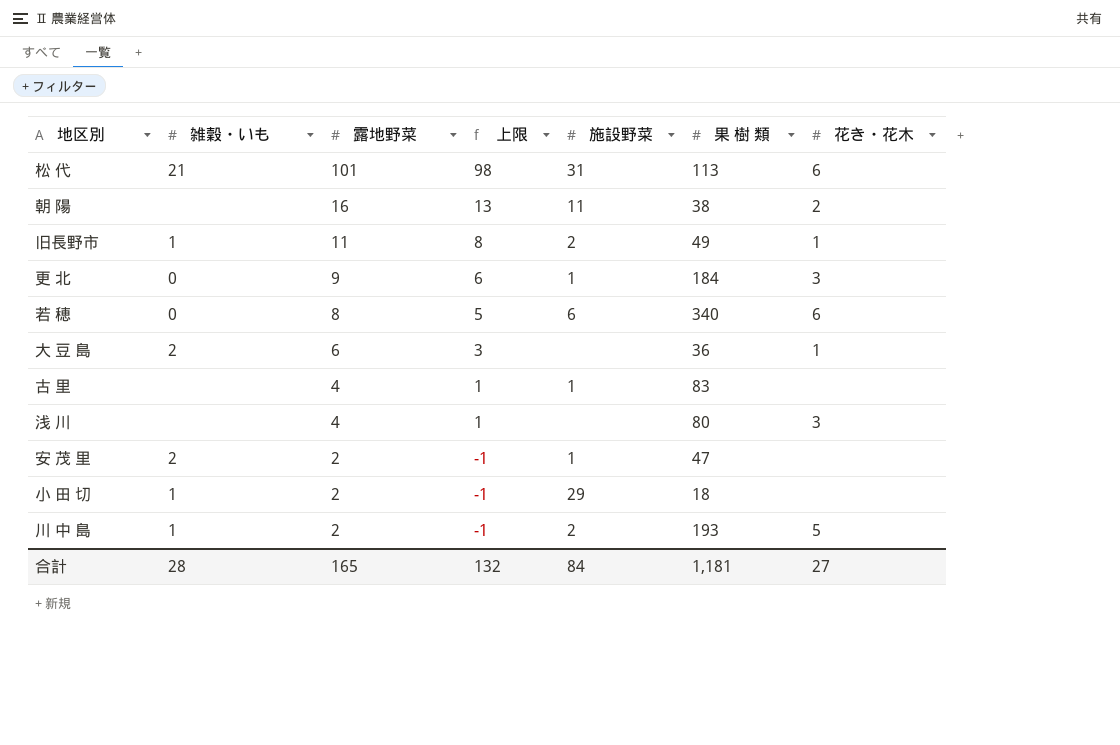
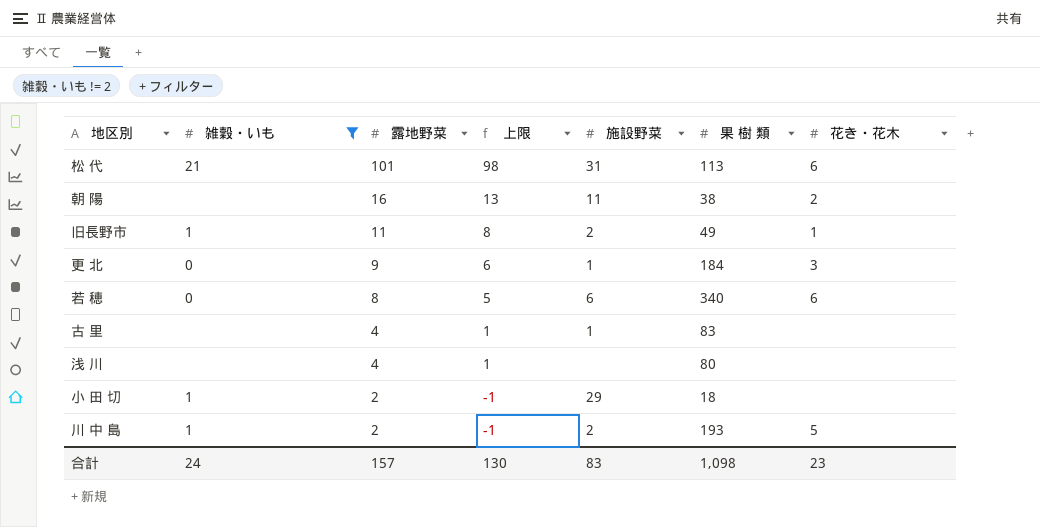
filter: none -> 雑穀・いも != 2
浅 川 | 花き・花木: 3 -> none
合計 | 雑穀・いも: 28 -> 24
合計 | 露地野菜: 165 -> 157
合計 | 上限: 132 -> 130
合計 | 施設野菜: 84 -> 83
合計 | 果 樹 類: 1,181 -> 1,098
合計 | 花き・花木: 27 -> 23

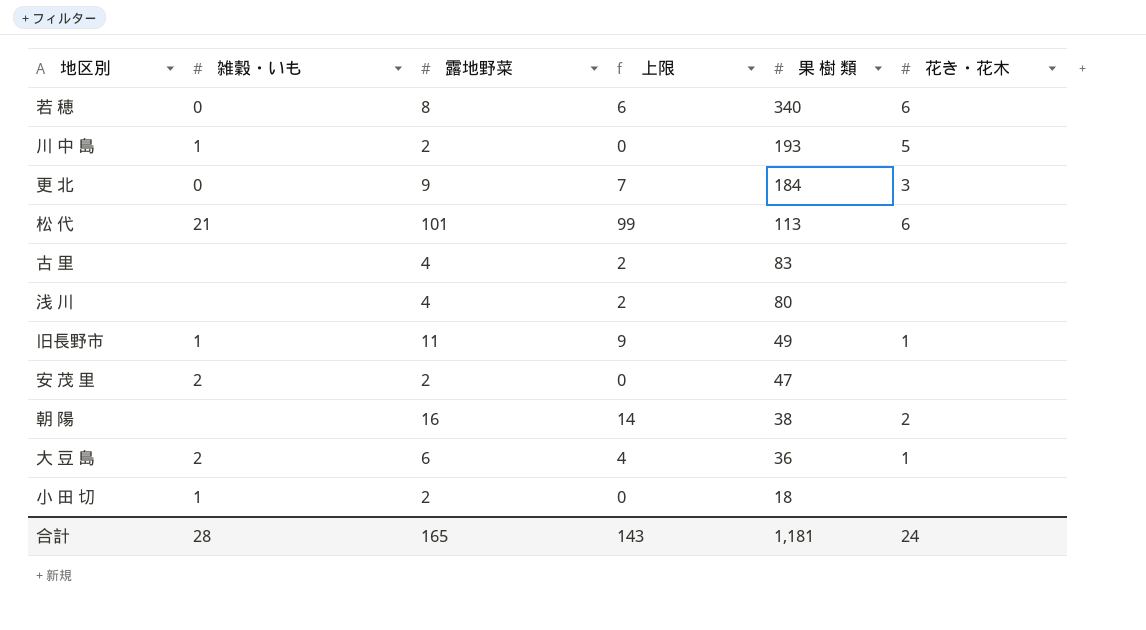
filter: 雑穀・いも != 2 -> none
row order: 露地野菜 descending -> 果 樹 類 descending
column 施設野菜 | position: 5 -> none
column 上限 | formula: [露地野菜] - 3 -> [露地野菜] - 2
合計 | 雑穀・いも: 24 -> 28
合計 | 露地野菜: 157 -> 165
合計 | 上限: 130 -> 143
合計 | 果 樹 類: 1,098 -> 1,181
合計 | 花き・花木: 23 -> 24

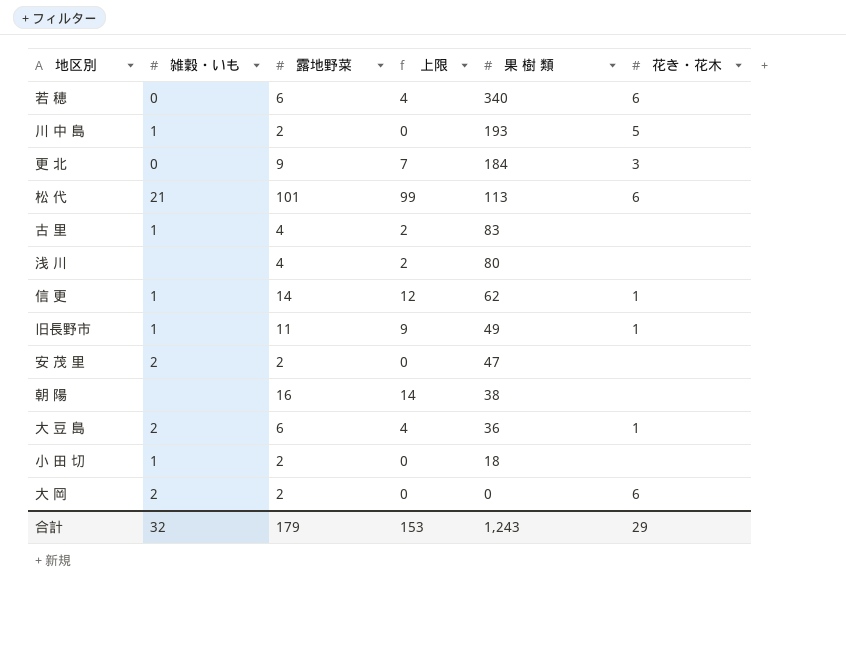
若 穂 | 露地野菜: 8 -> 6
若 穂 | 上限: 6 -> 4
古 里 | 雑穀・いも: none -> 1
row 信 更: none -> 1 | 14 | 12 | 62 | 1
朝 陽 | 花き・花木: 2 -> none
row 大 岡: none -> 2 | 2 | 0 | 0 | 6
合計 | 雑穀・いも: 28 -> 32
合計 | 露地野菜: 165 -> 179
合計 | 上限: 143 -> 153
合計 | 果 樹 類: 1,181 -> 1,243
合計 | 花き・花木: 24 -> 29

